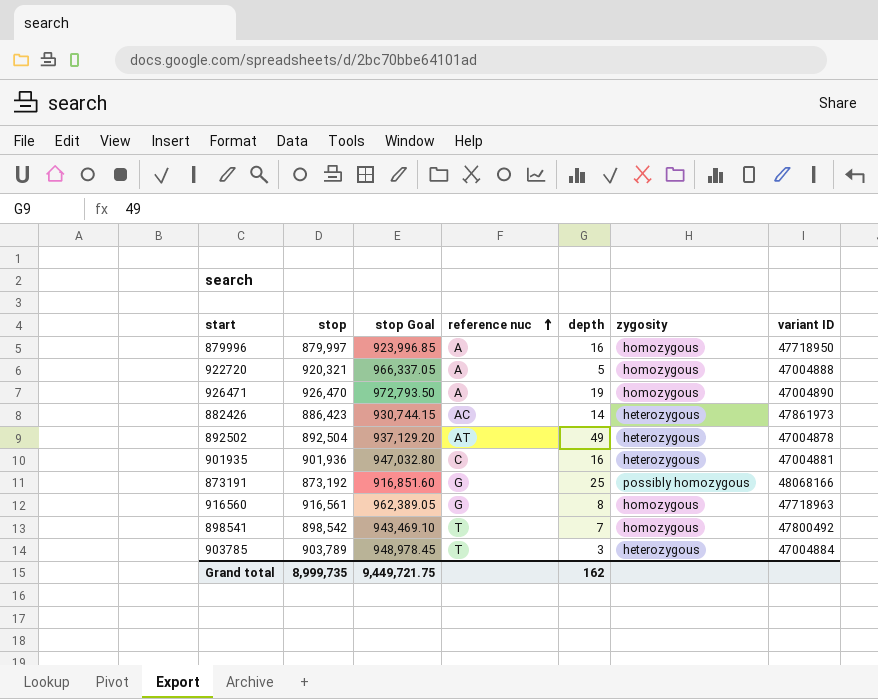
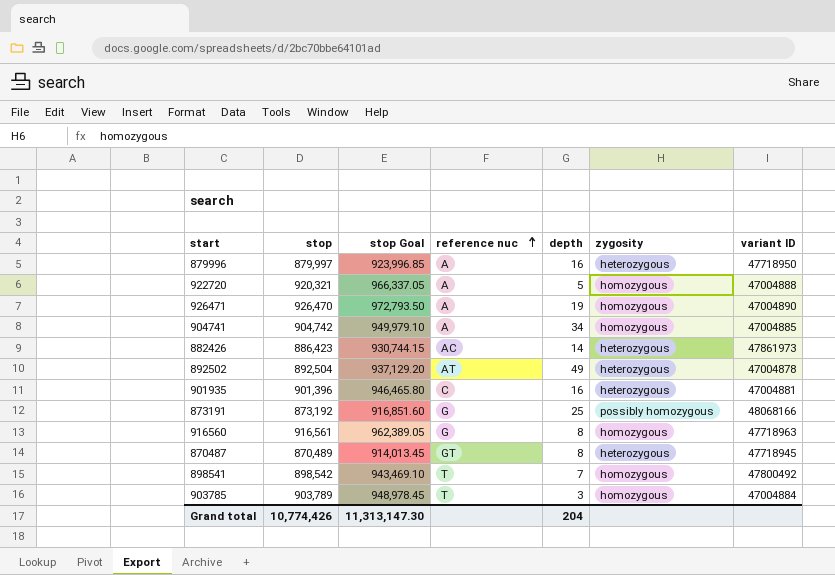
879996 | zygosity: homozygous -> heterozygous
row 904741: none -> 904,742 | 949,979.10 | A | 34 | homozygous | 47004885
901935 | stop: 901,936 -> 901,396
901935 | stop Goal: 947,032.80 -> 946,465.80
row 870487: none -> 870,489 | 914,013.45 | GT | 8 | heterozygous | 47718945
903785 | zygosity: heterozygous -> homozygous
Grand total | stop: 8,999,735 -> 10,774,426
Grand total | stop Goal: 9,449,721.75 -> 11,313,147.30
Grand total | depth: 162 -> 204

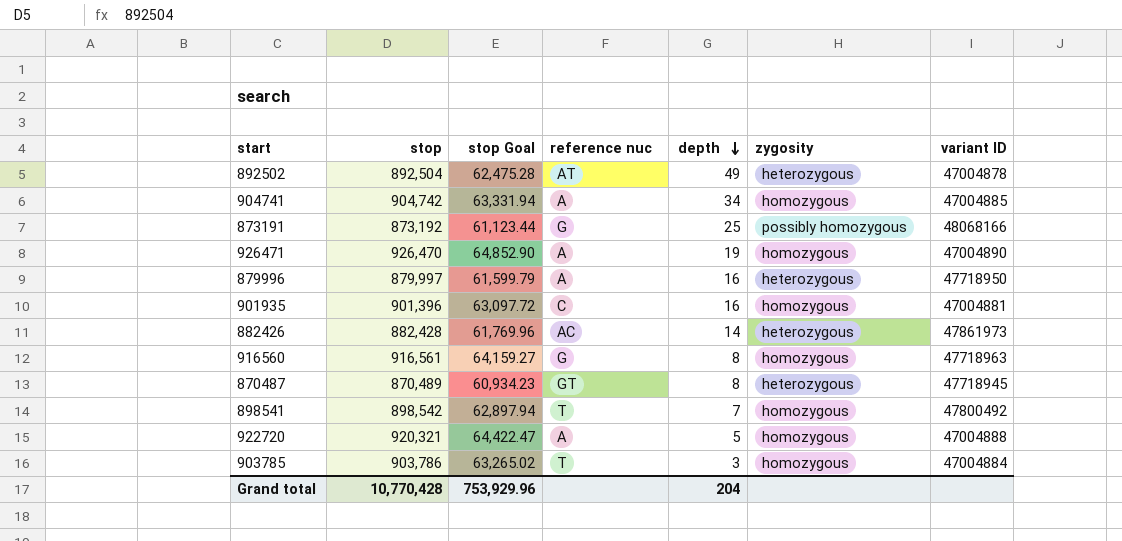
row order: reference nuc ascending -> depth descending
column stop Goal | formula: [stop] * 1.05 -> [stop] * 0.07
901935 | zygosity: heterozygous -> homozygous
882426 | stop: 886,423 -> 882,428
903785 | stop: 903,789 -> 903,786
Grand total | stop: 10,774,426 -> 10,770,428
Grand total | stop Goal: 11,313,147.30 -> 753,929.96

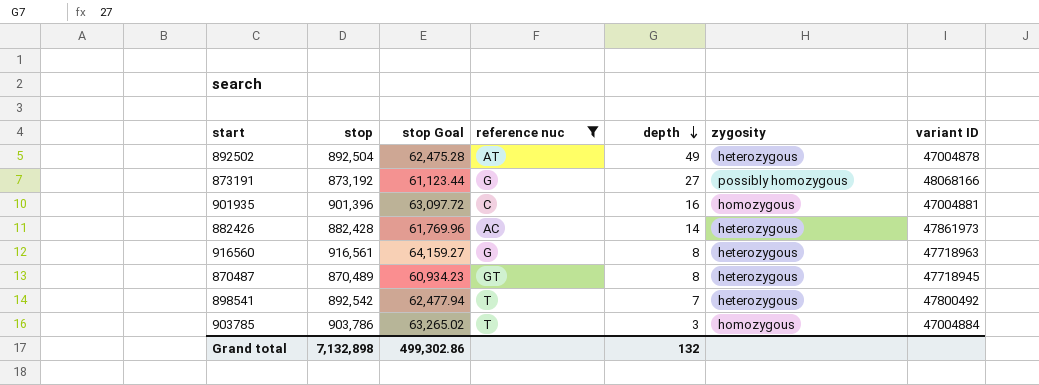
filter: none -> reference nuc != A
873191 | depth: 25 -> 27
916560 | zygosity: homozygous -> heterozygous
898541 | stop: 898,542 -> 892,542
898541 | stop Goal: 62,897.94 -> 62,477.94
898541 | zygosity: homozygous -> heterozygous
Grand total | stop: 10,770,428 -> 7,132,898
Grand total | stop Goal: 753,929.96 -> 499,302.86
Grand total | depth: 204 -> 132

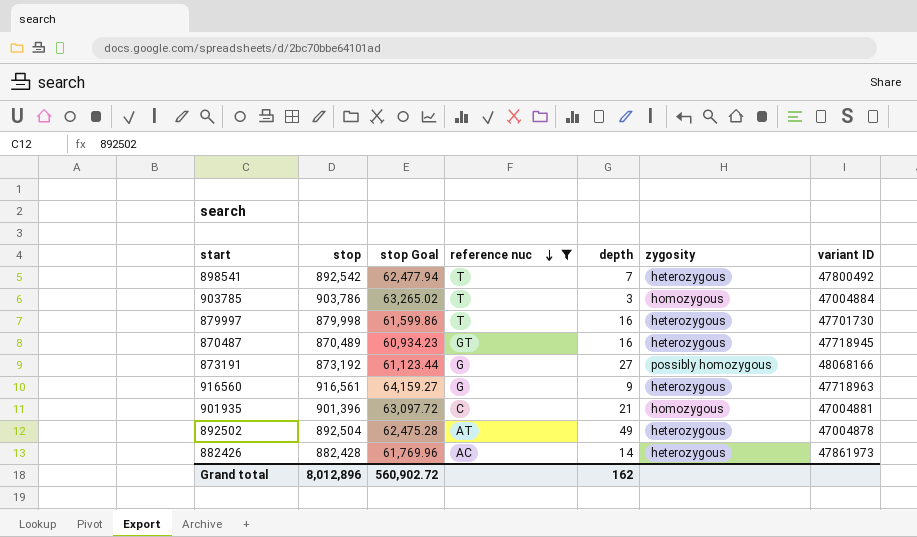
row order: depth descending -> reference nuc descending
row 879997: none -> 879,998 | 61,599.86 | T | 16 | heterozygous | 47701730
870487 | depth: 8 -> 16
916560 | depth: 8 -> 9
901935 | depth: 16 -> 21
Grand total | stop: 7,132,898 -> 8,012,896
Grand total | stop Goal: 499,302.86 -> 560,902.72
Grand total | depth: 132 -> 162

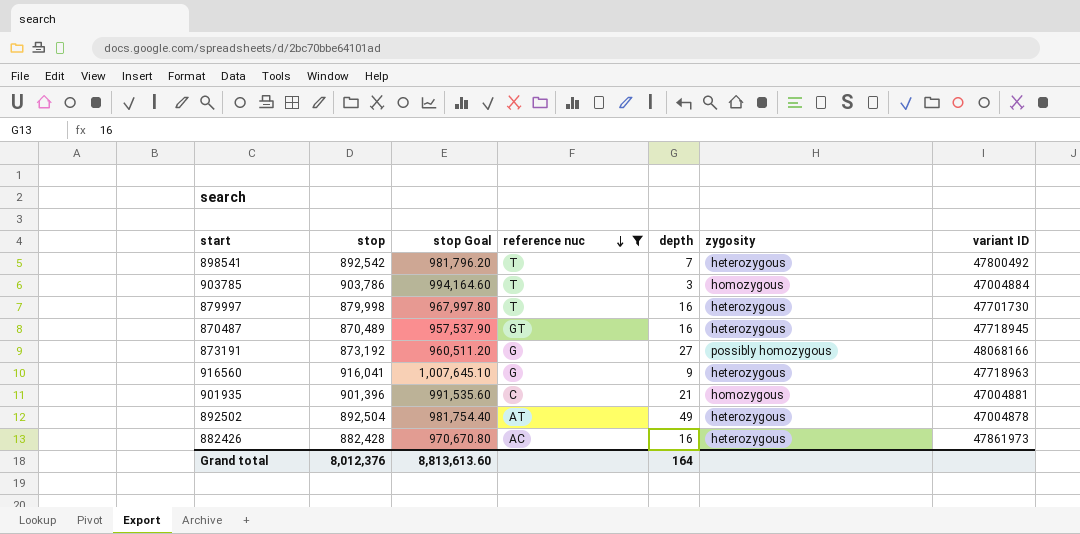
column stop Goal | formula: [stop] * 0.07 -> [stop] * 1.1
916560 | stop: 916,561 -> 916,041
882426 | depth: 14 -> 16
Grand total | stop: 8,012,896 -> 8,012,376
Grand total | stop Goal: 560,902.72 -> 8,813,613.60
Grand total | depth: 162 -> 164

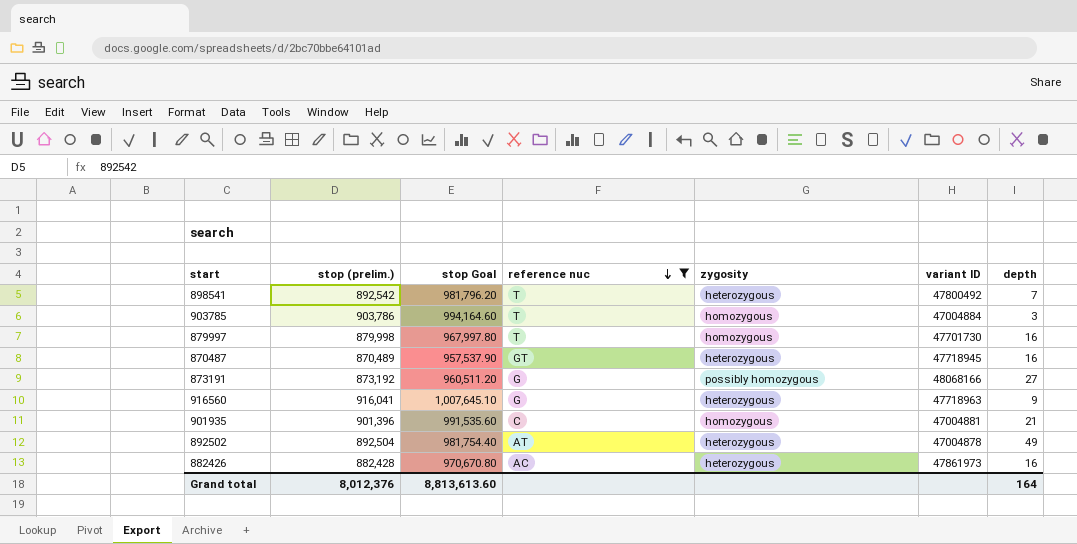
column name: stop -> stop (prelim.)
column depth | position: 5 -> 7
879997 | zygosity: heterozygous -> homozygous

